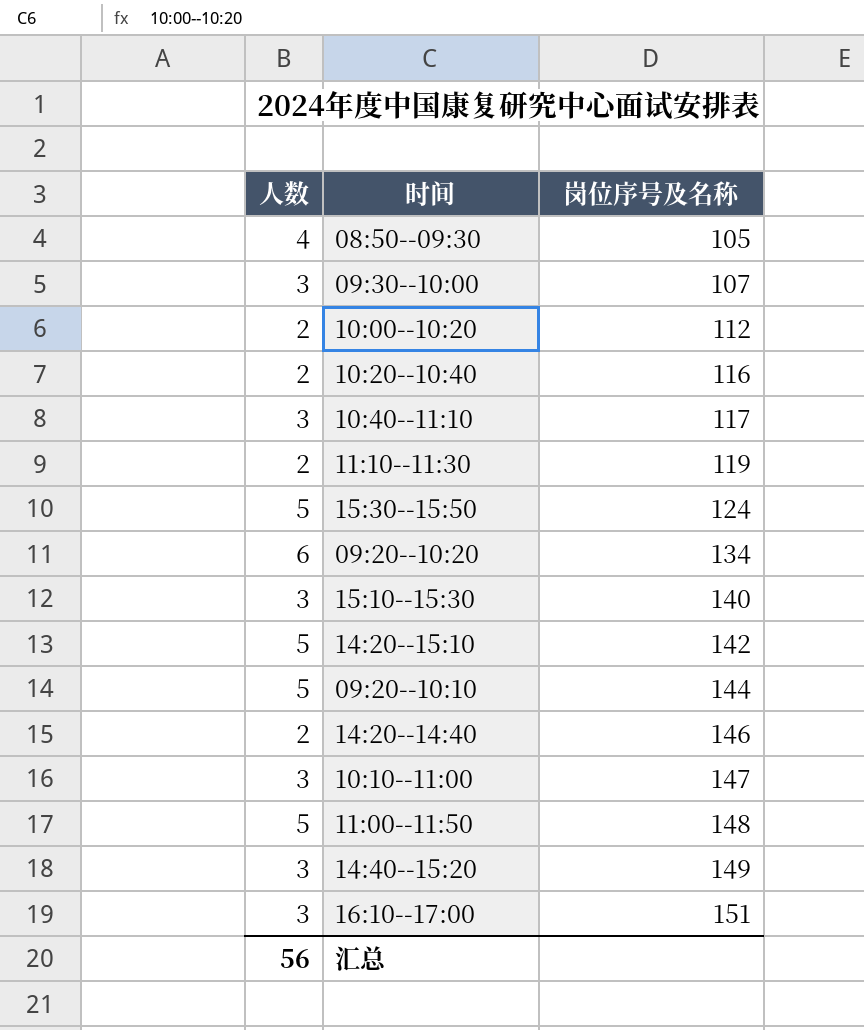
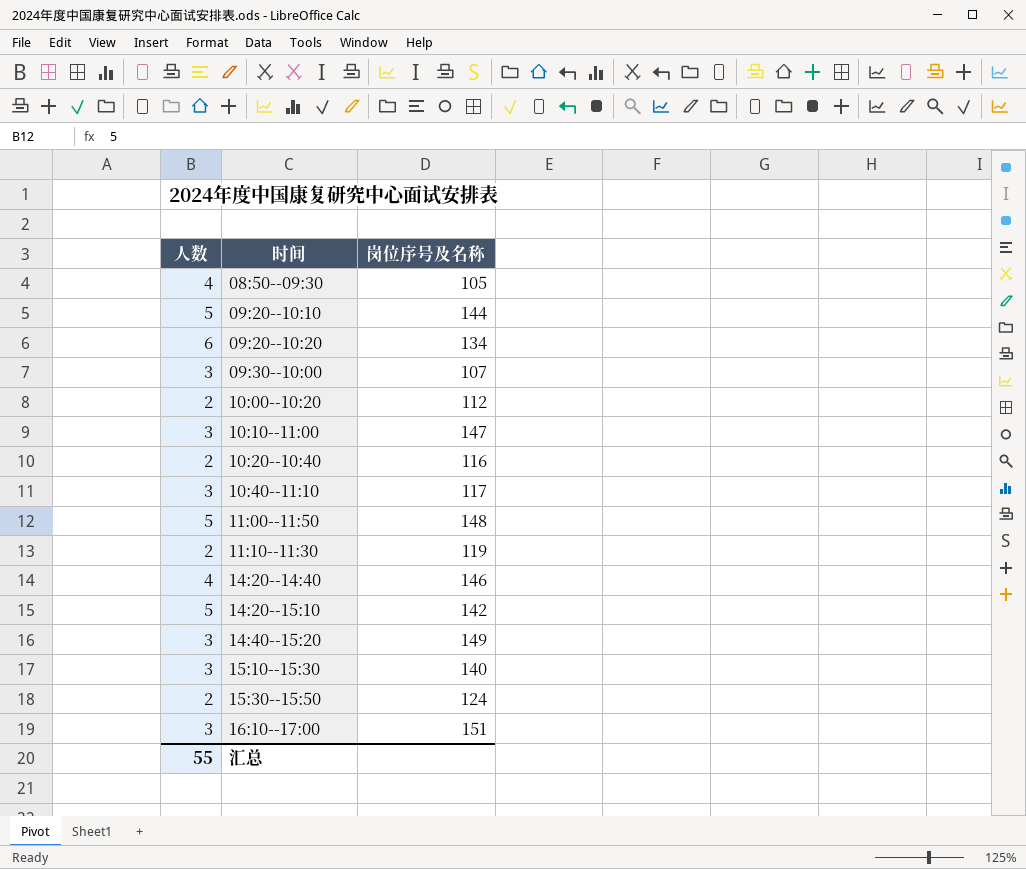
row order: 岗位序号及名称 ascending -> 时间 ascending
14:20--14:40 | 人数: 2 -> 4
15:30--15:50 | 人数: 5 -> 2
汇总 | 人数: 56 -> 55

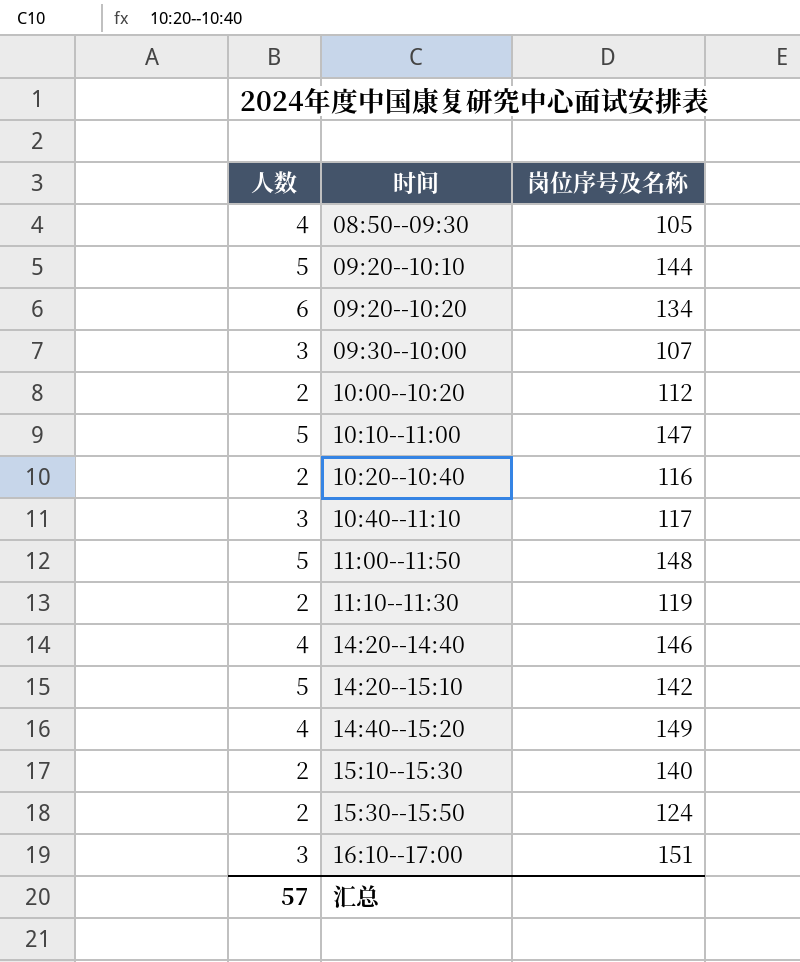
10:10--11:00 | 人数: 3 -> 5
14:40--15:20 | 人数: 3 -> 4
15:10--15:30 | 人数: 3 -> 2
汇总 | 人数: 55 -> 57

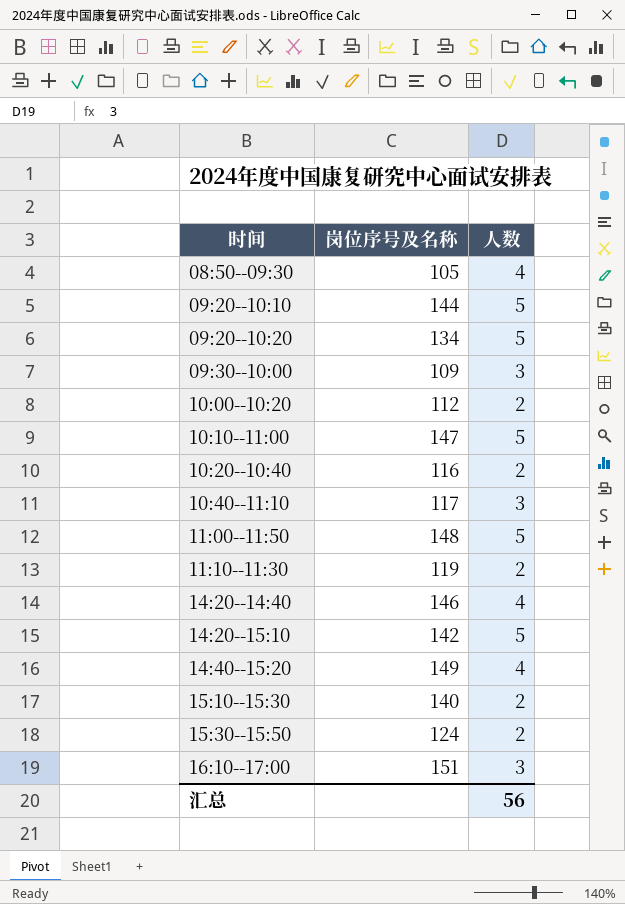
column 人数 | position: 1 -> 3
09:20--10:20 | 人数: 6 -> 5
09:30--10:00 | 岗位序号及名称: 107 -> 109
汇总 | 人数: 57 -> 56

